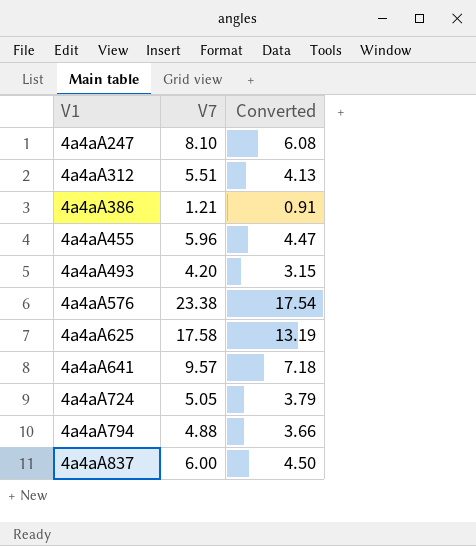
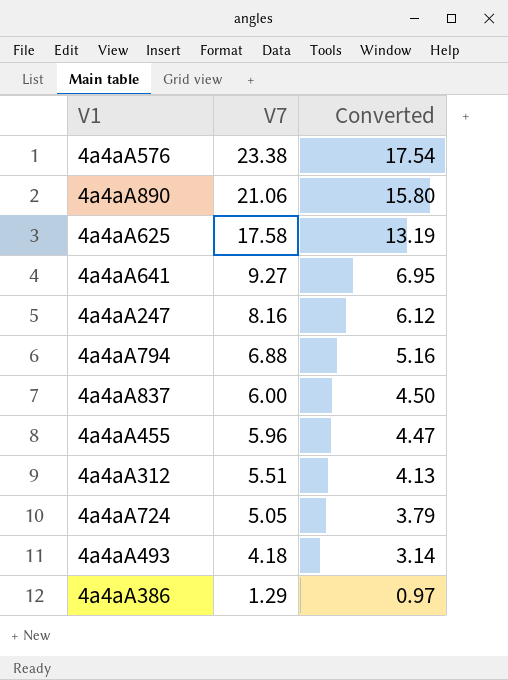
row order: V1 ascending -> V7 descending
row 4a4aA890: none -> 21.06 | 15.80
4a4aA641 | V7: 9.57 -> 9.27
4a4aA641 | Converted: 7.18 -> 6.95
4a4aA247 | V7: 8.10 -> 8.16
4a4aA247 | Converted: 6.08 -> 6.12
4a4aA794 | V7: 4.88 -> 6.88
4a4aA794 | Converted: 3.66 -> 5.16
4a4aA493 | V7: 4.20 -> 4.18
4a4aA493 | Converted: 3.15 -> 3.14
4a4aA386 | V7: 1.21 -> 1.29
4a4aA386 | Converted: 0.91 -> 0.97

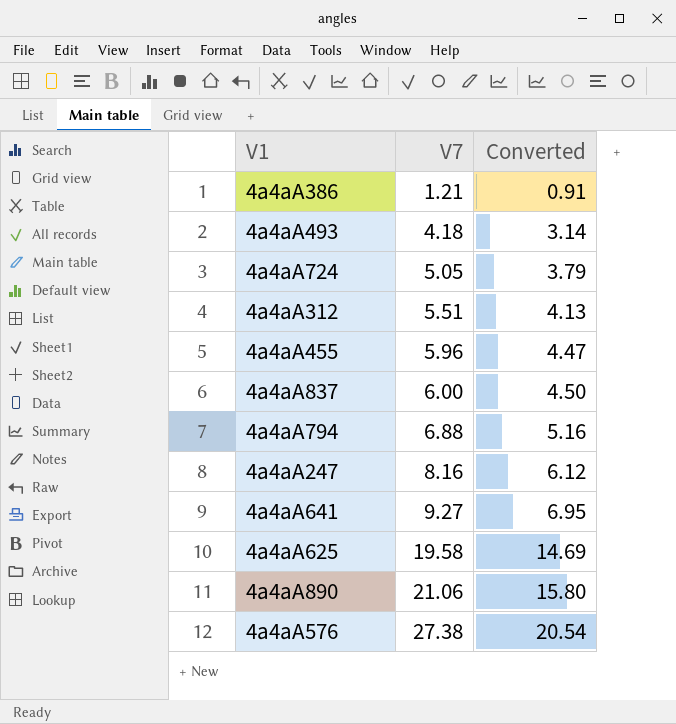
row order: V7 descending -> V7 ascending
4a4aA386 | V7: 1.29 -> 1.21
4a4aA386 | Converted: 0.97 -> 0.91
4a4aA625 | V7: 17.58 -> 19.58
4a4aA625 | Converted: 13.19 -> 14.69
4a4aA576 | V7: 23.38 -> 27.38
4a4aA576 | Converted: 17.54 -> 20.54

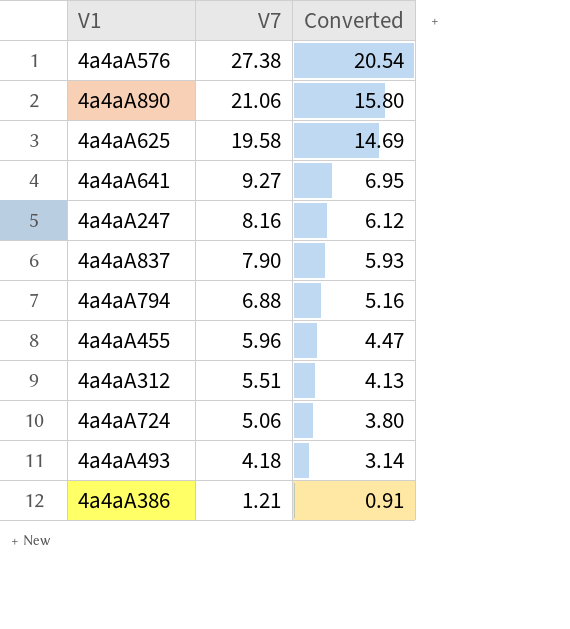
row order: V7 ascending -> V7 descending
4a4aA837 | V7: 6.00 -> 7.90
4a4aA837 | Converted: 4.50 -> 5.93
4a4aA724 | V7: 5.05 -> 5.06
4a4aA724 | Converted: 3.79 -> 3.80

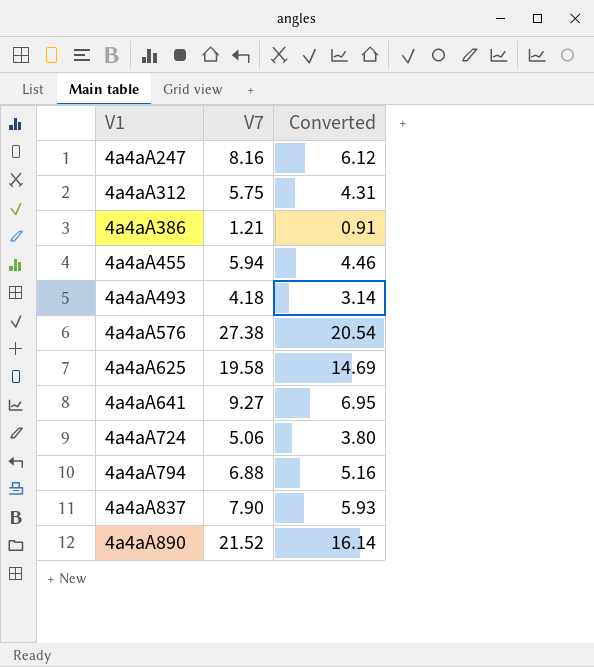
row order: V7 descending -> V1 ascending
4a4aA312 | V7: 5.51 -> 5.75
4a4aA312 | Converted: 4.13 -> 4.31
4a4aA455 | V7: 5.96 -> 5.94
4a4aA455 | Converted: 4.47 -> 4.46
4a4aA890 | V7: 21.06 -> 21.52
4a4aA890 | Converted: 15.80 -> 16.14

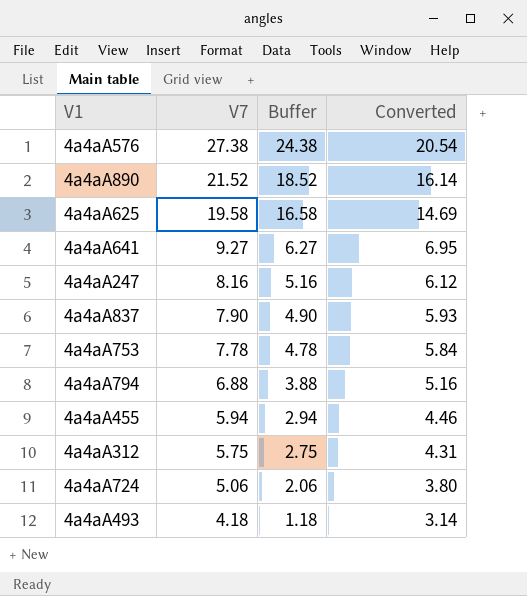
row order: V1 ascending -> V7 descending
column Buffer | formula: none -> [V7] - 3
row 4a4aA386: 1.21 | 0.91 -> none
row 4a4aA753: none -> 7.78 | 4.78 | 5.84

